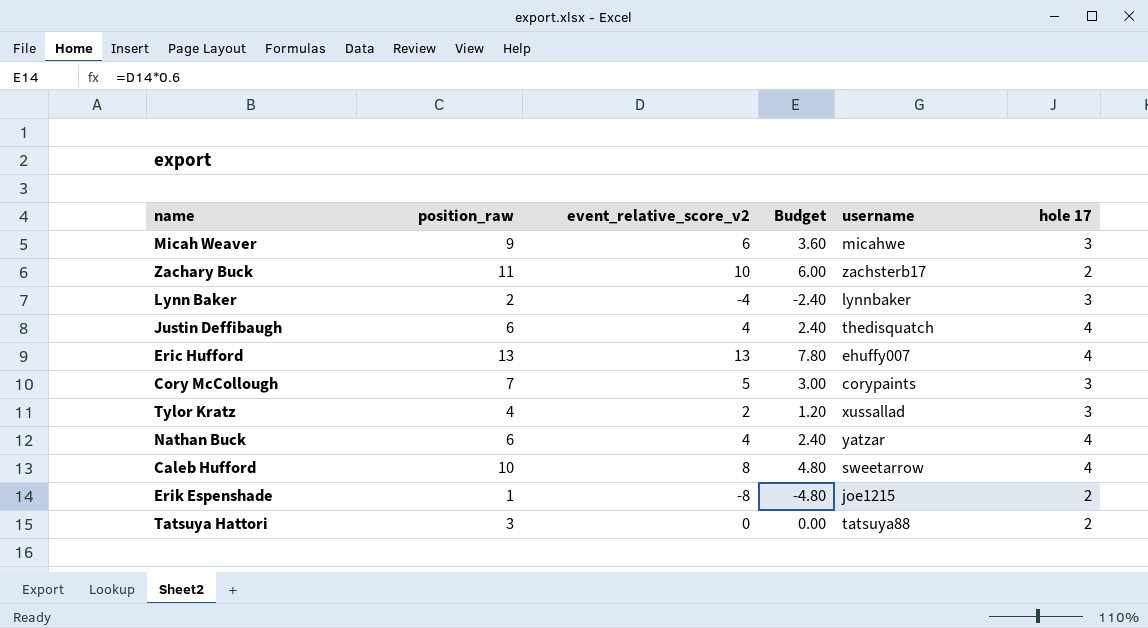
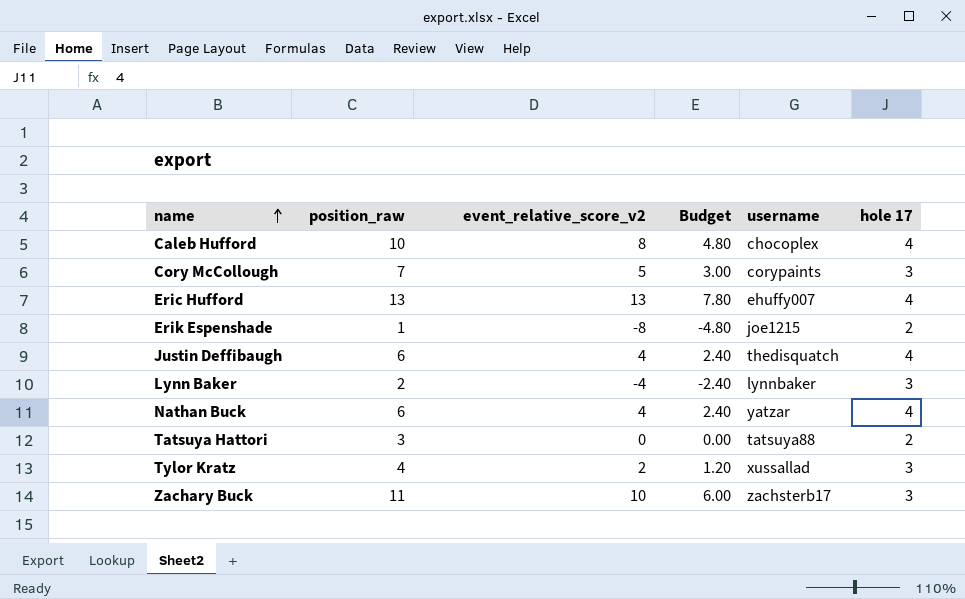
row order: none -> name ascending
row Micah Weaver: 9 | 6 | 3.60 | micahwe | 3 -> none
Caleb Hufford | username: sweetarrow -> chocoplex
Zachary Buck | hole 17: 2 -> 3

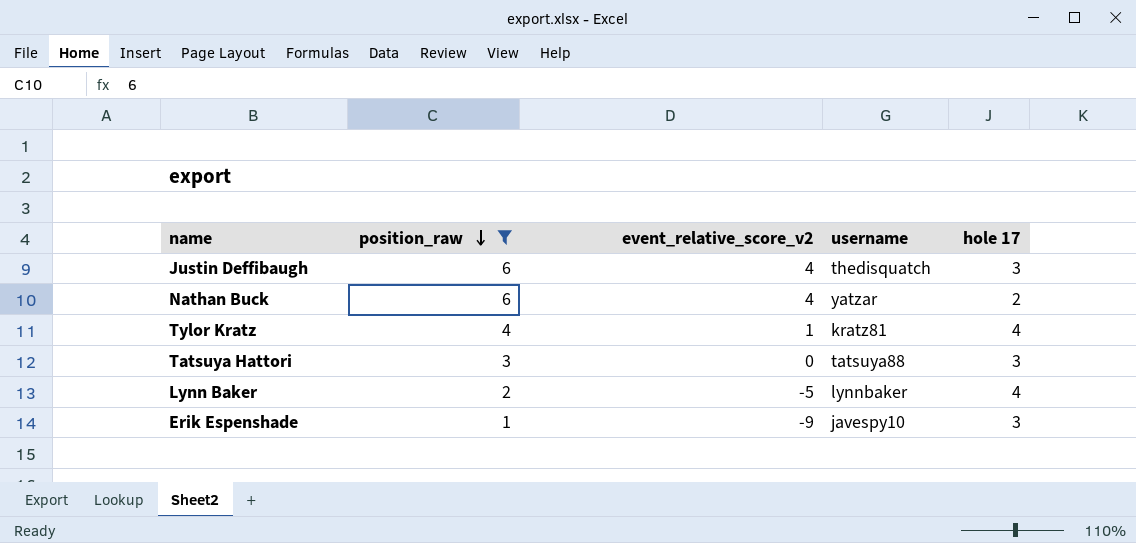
filter: none -> position_raw <= 6
row order: name ascending -> position_raw descending
column Budget | formula: [event_relative_score_v2] * 0.6 -> none
Justin Deffibaugh | hole 17: 4 -> 3
Nathan Buck | hole 17: 4 -> 2
Tylor Kratz | event_relative_score_v2: 2 -> 1
Tylor Kratz | username: xussallad -> kratz81
Tylor Kratz | hole 17: 3 -> 4
Tatsuya Hattori | hole 17: 2 -> 3
Lynn Baker | event_relative_score_v2: -4 -> -5
Lynn Baker | hole 17: 3 -> 4
Erik Espenshade | event_relative_score_v2: -8 -> -9
Erik Espenshade | username: joe1215 -> javespy10
Erik Espenshade | hole 17: 2 -> 3

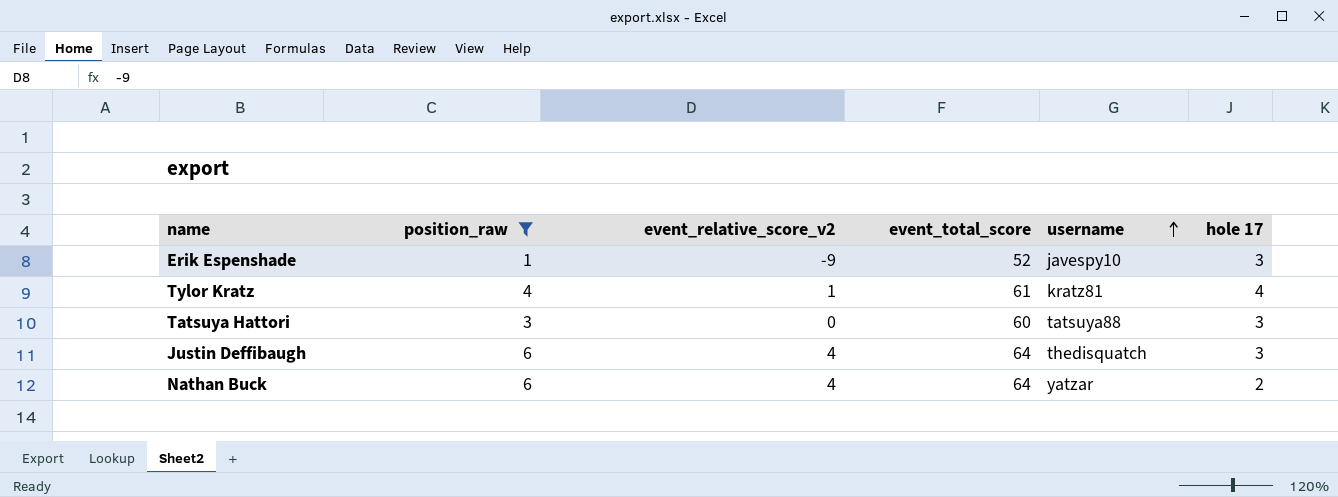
row order: position_raw descending -> username ascending
column event_total_score | position: none -> 4
row Lynn Baker: 2 | -5 | lynnbaker | 4 -> none

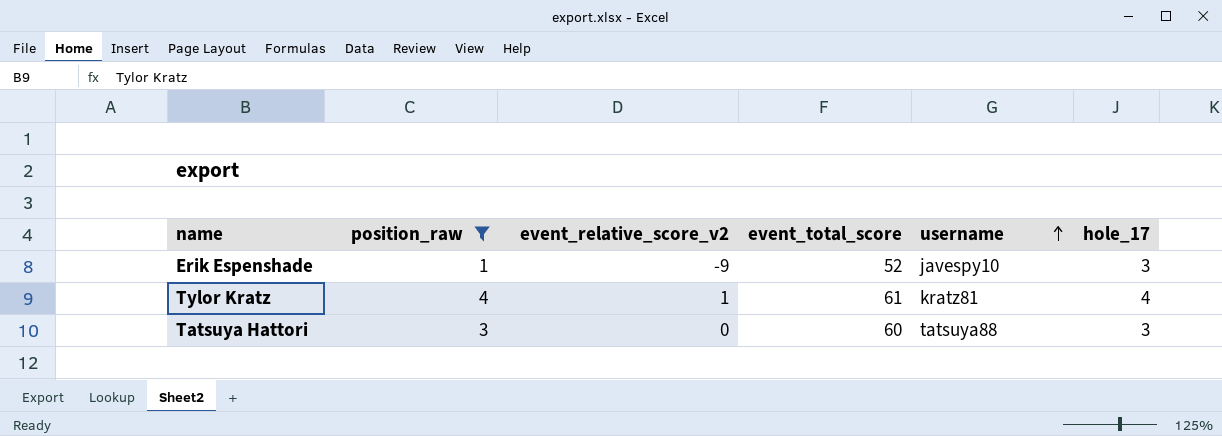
column name: hole 17 -> hole_17
row Justin Deffibaugh: 6 | 4 | 64 | thedisquatch | 3 -> none
row Nathan Buck: 6 | 4 | 64 | yatzar | 2 -> none

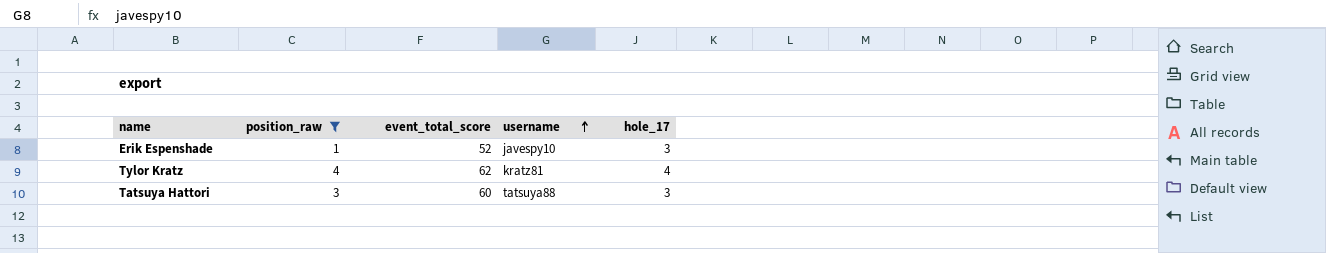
column event_relative_score_v2 | position: 3 -> none
Tylor Kratz | event_total_score: 61 -> 62

